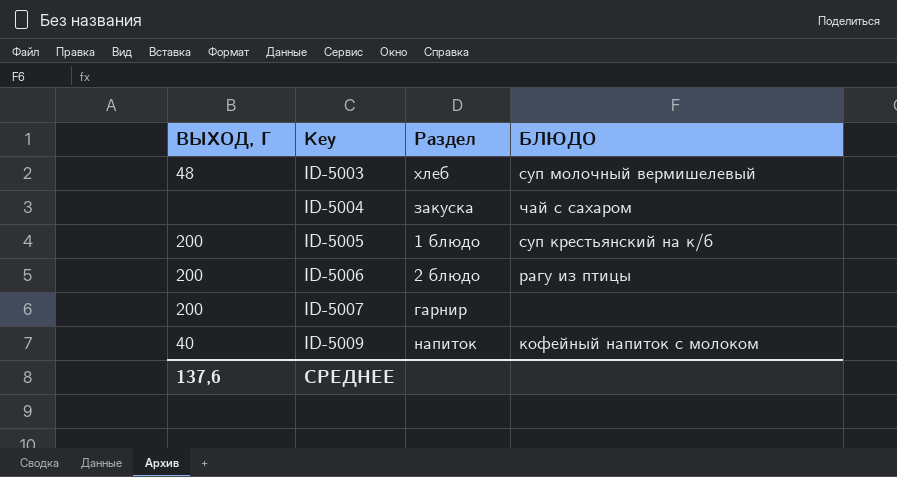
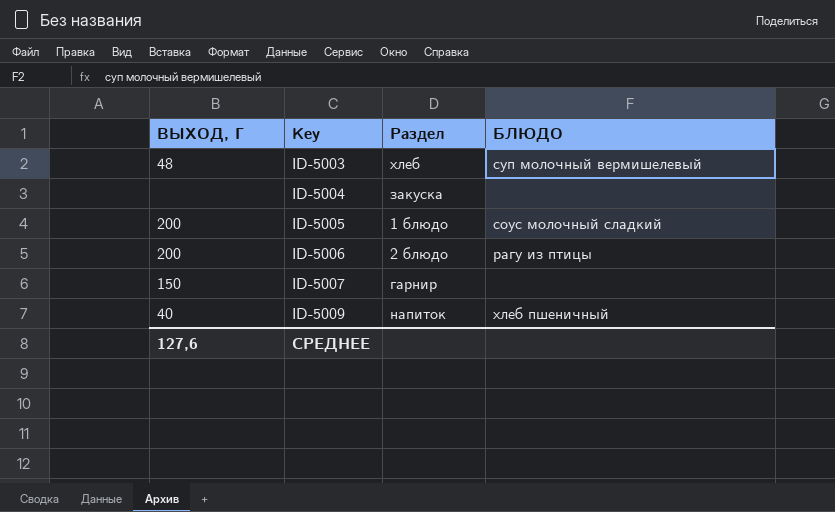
ID-5004 | БЛЮДО: чай с сахаром -> none
ID-5005 | БЛЮДО: суп крестьянский на к/б -> соус молочный сладкий
ID-5007 | ВЫХОД, Г: 200 -> 150
ID-5009 | БЛЮДО: кофейный напиток с молоком -> хлеб пшеничный
СРЕДНЕЕ | ВЫХОД, Г: 137,6 -> 127,6

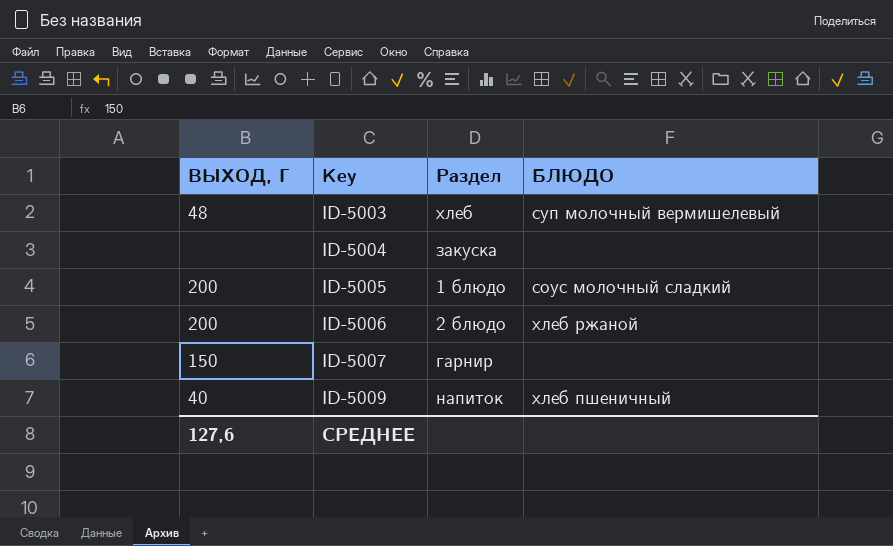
ID-5006 | БЛЮДО: рагу из птицы -> хлеб ржаной

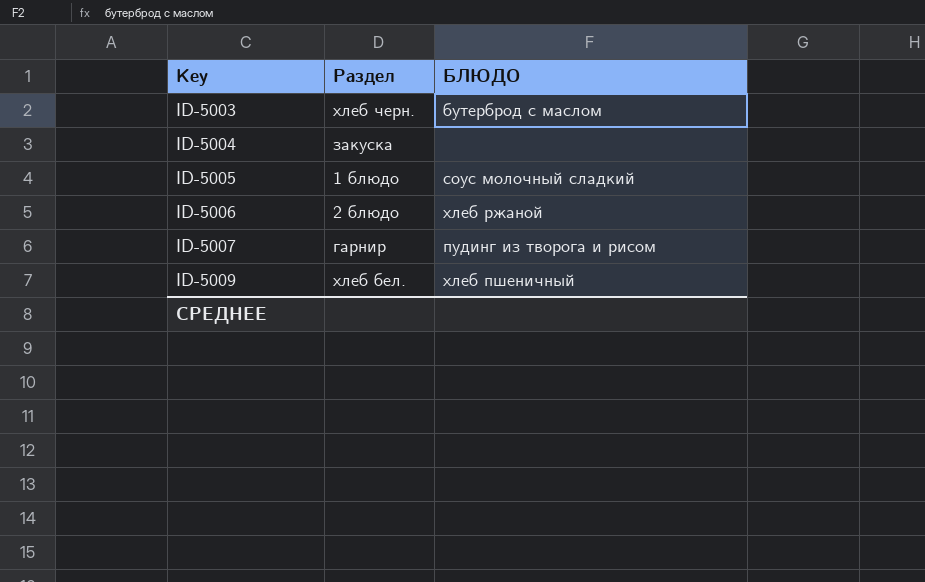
column ВЫХОД, Г | position: 1 -> none
ID-5003 | Раздел: хлеб -> хлеб черн.
ID-5003 | БЛЮДО: суп молочный вермишелевый -> бутерброд с маслом
ID-5007 | БЛЮДО: none -> пудинг из творога и рисом
ID-5009 | Раздел: напиток -> хлеб бел.

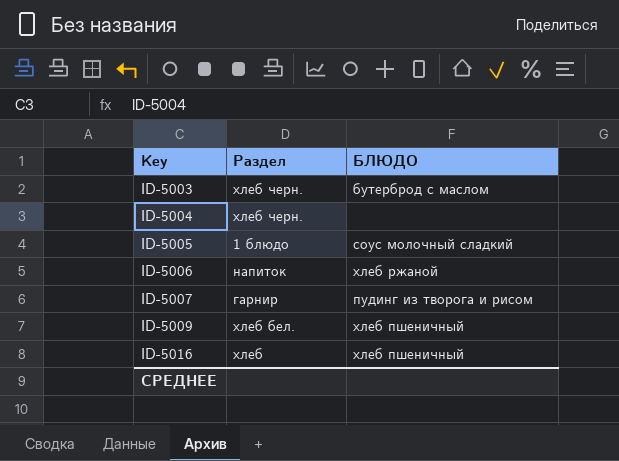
ID-5004 | Раздел: закуска -> хлеб черн.
ID-5006 | Раздел: 2 блюдо -> напиток
row ID-5016: none -> хлеб | хлеб пшеничный

